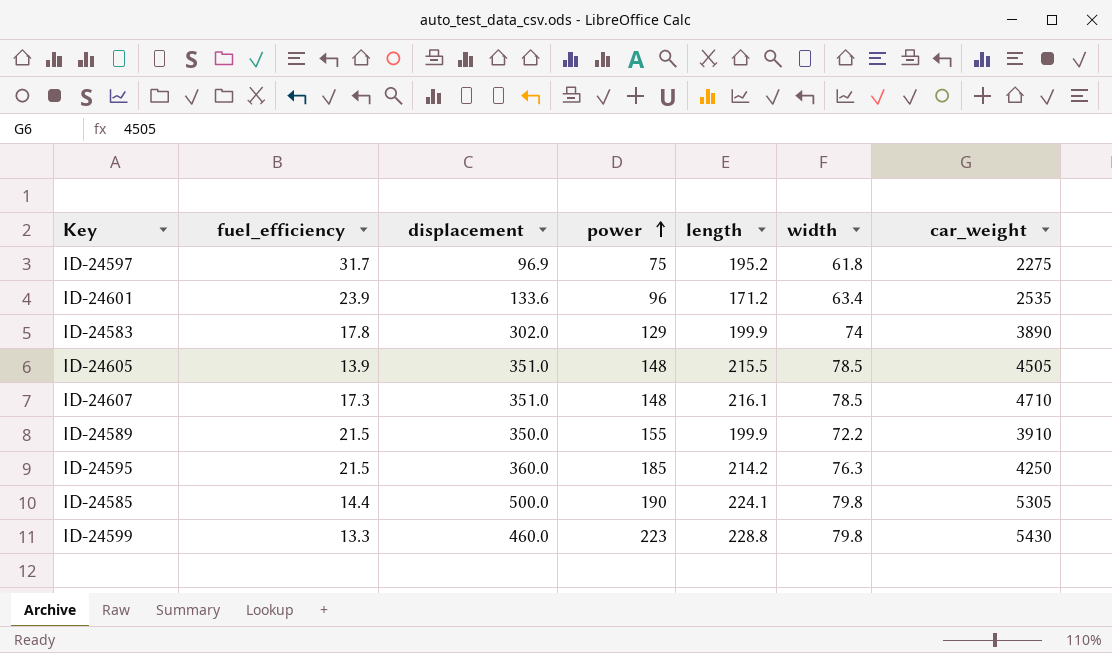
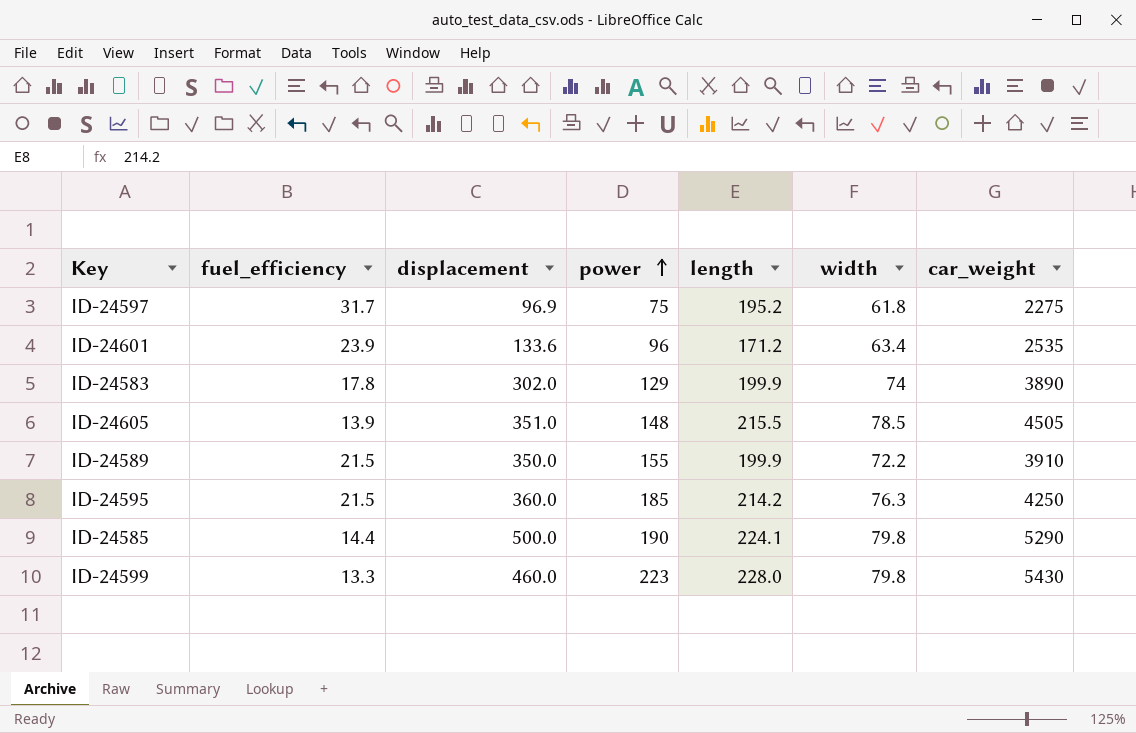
row ID-24607: 17.3 | 351.0 | 148 | 216.1 | 78.5 | 4710 -> none
ID-24585 | car_weight: 5305 -> 5290
ID-24599 | length: 228.8 -> 228.0

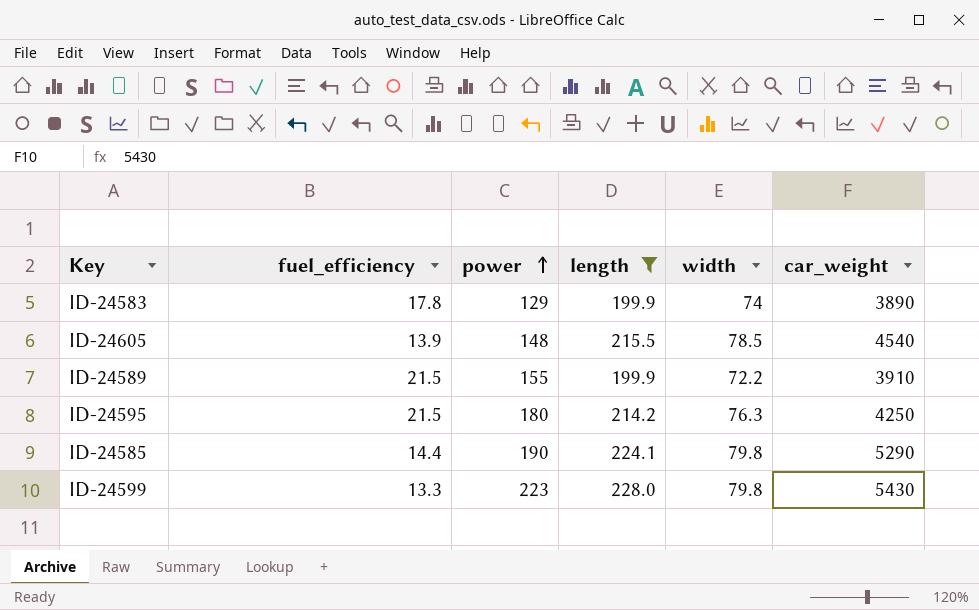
filter: none -> length >= 199.9
column displacement | position: 3 -> none
ID-24605 | car_weight: 4505 -> 4540
ID-24595 | power: 185 -> 180

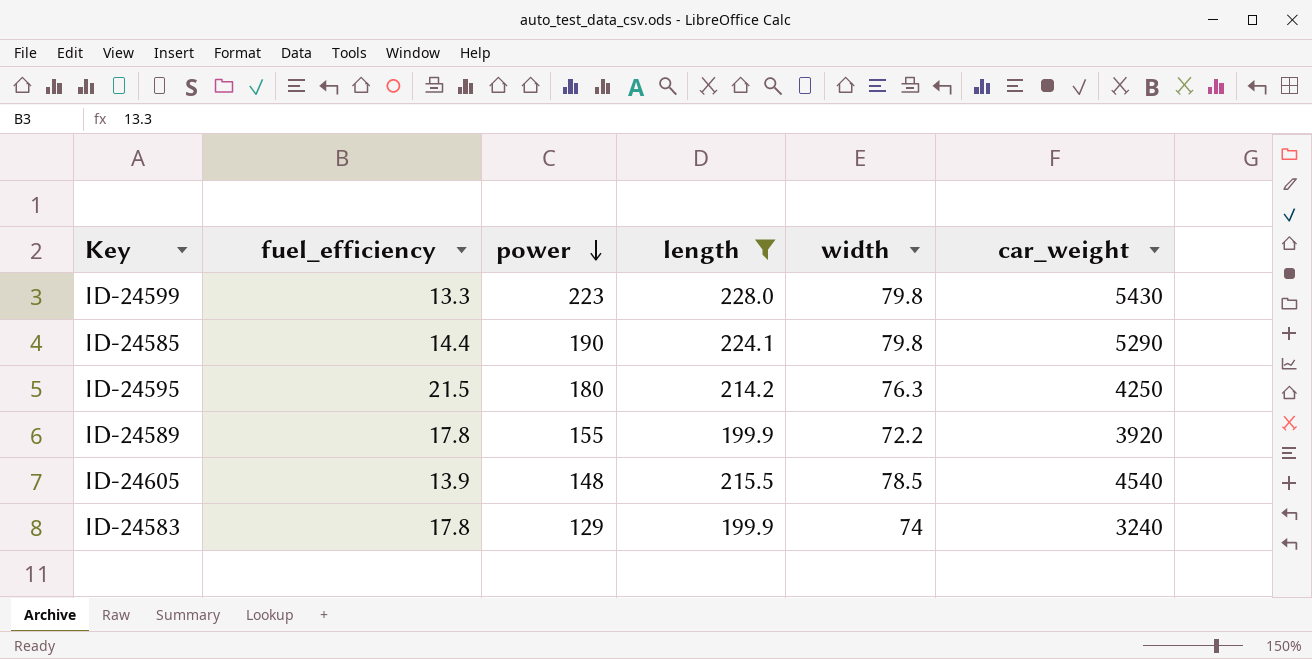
row order: power ascending -> power descending
ID-24589 | fuel_efficiency: 21.5 -> 17.8
ID-24589 | car_weight: 3910 -> 3920
ID-24583 | car_weight: 3890 -> 3240

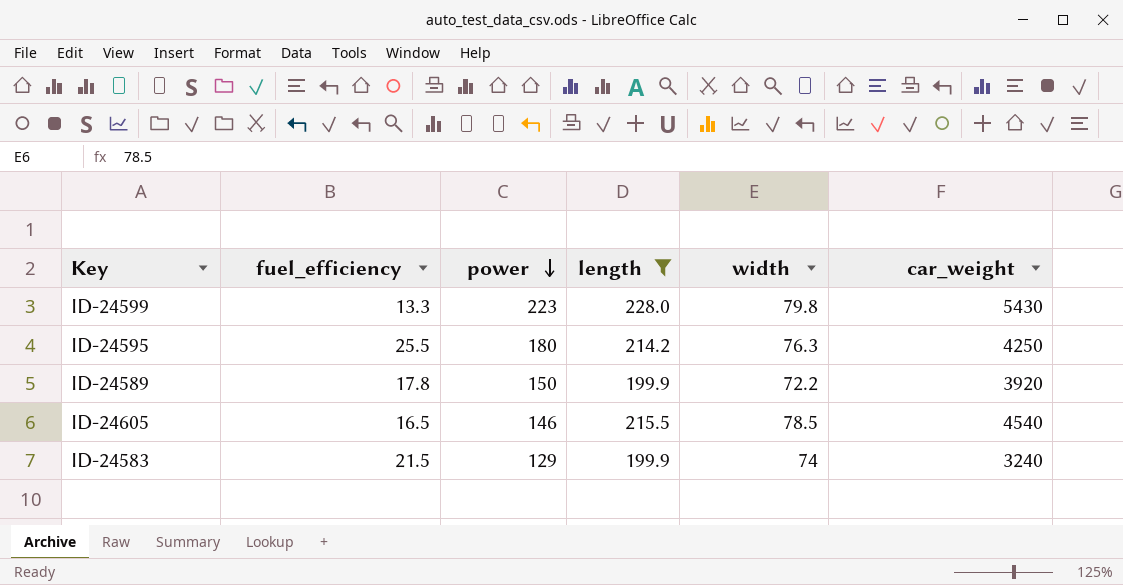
row ID-24585: 14.4 | 190 | 224.1 | 79.8 | 5290 -> none
ID-24595 | fuel_efficiency: 21.5 -> 25.5
ID-24589 | power: 155 -> 150
ID-24605 | fuel_efficiency: 13.9 -> 16.5
ID-24605 | power: 148 -> 146
ID-24583 | fuel_efficiency: 17.8 -> 21.5

